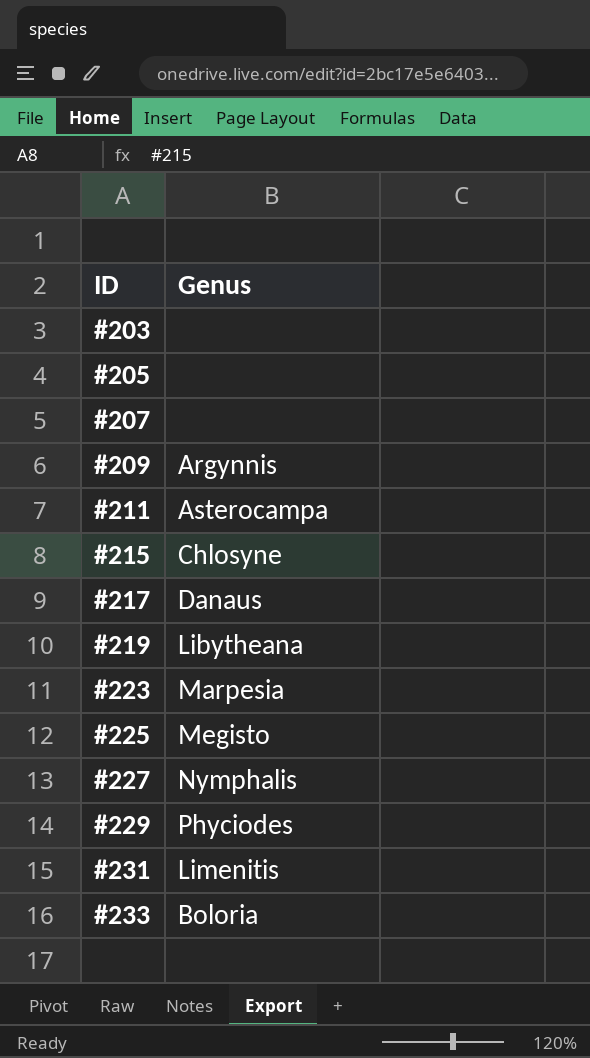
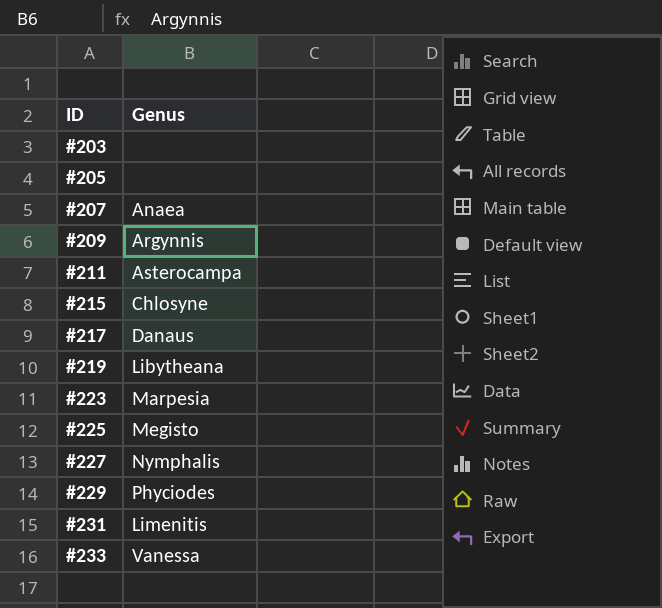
#207 | Genus: none -> Anaea
#233 | Genus: Boloria -> Vanessa

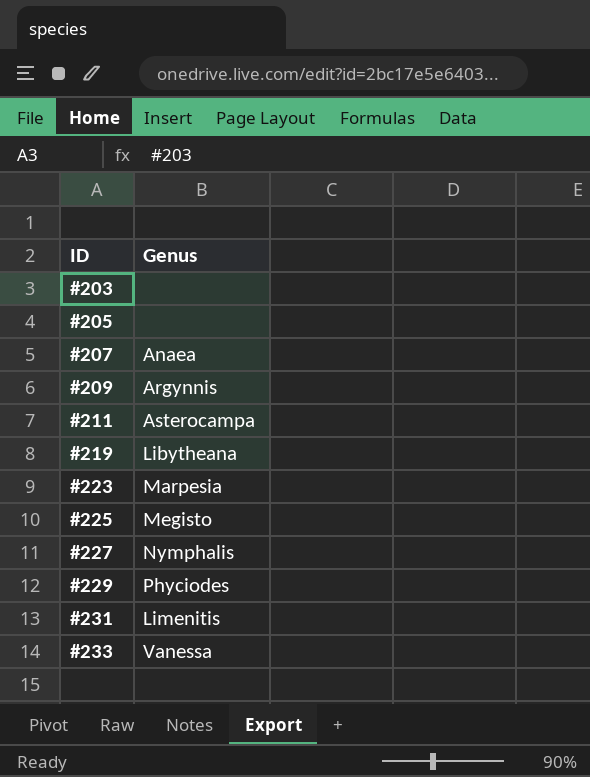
row #215: Chlosyne -> none
row #217: Danaus -> none

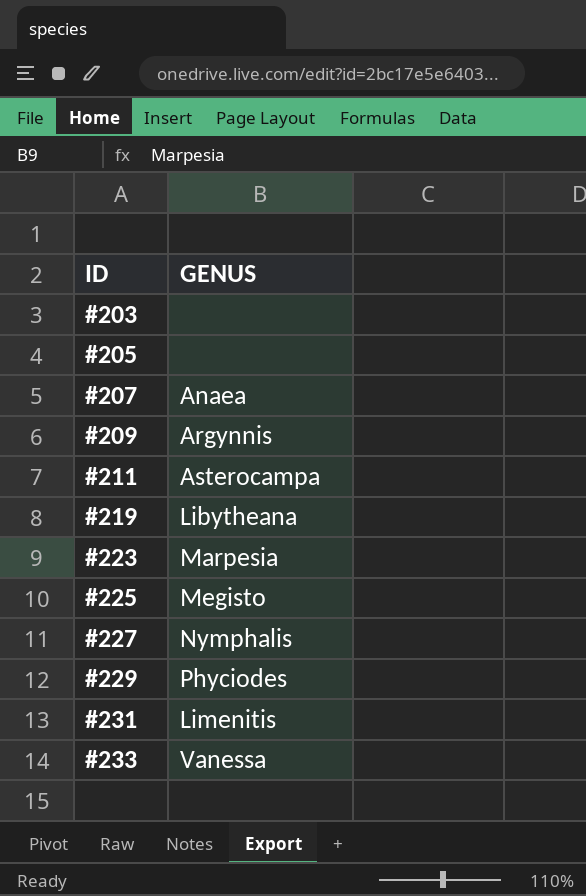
column name: Genus -> GENUS

